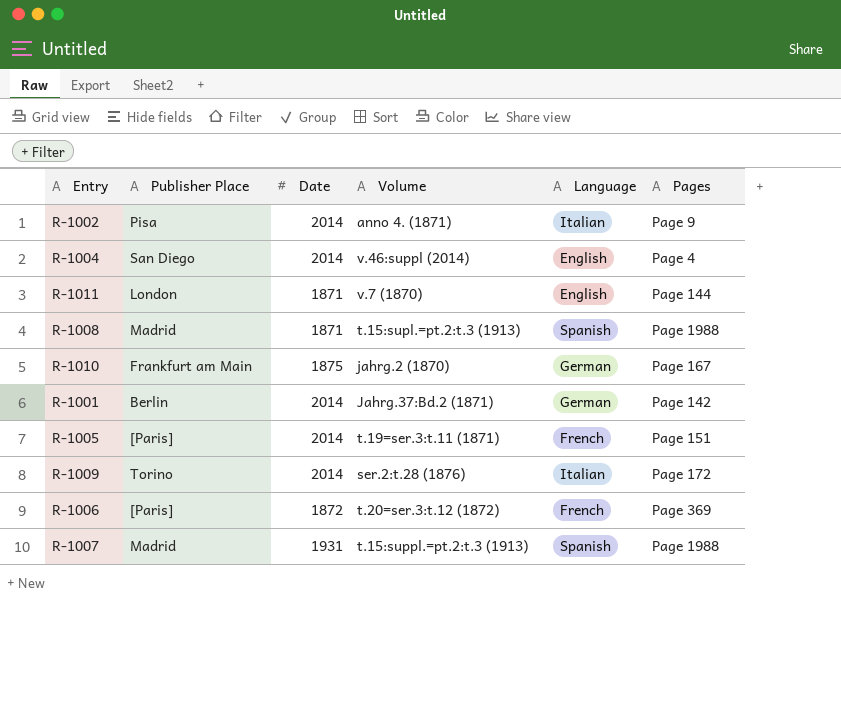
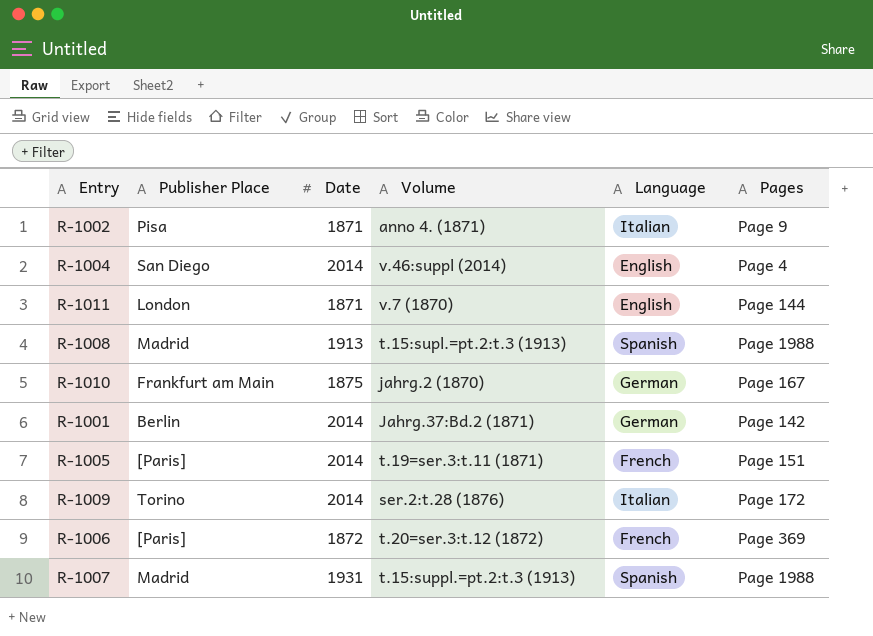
R-1002 | Date: 2014 -> 1871
R-1008 | Date: 1871 -> 1913

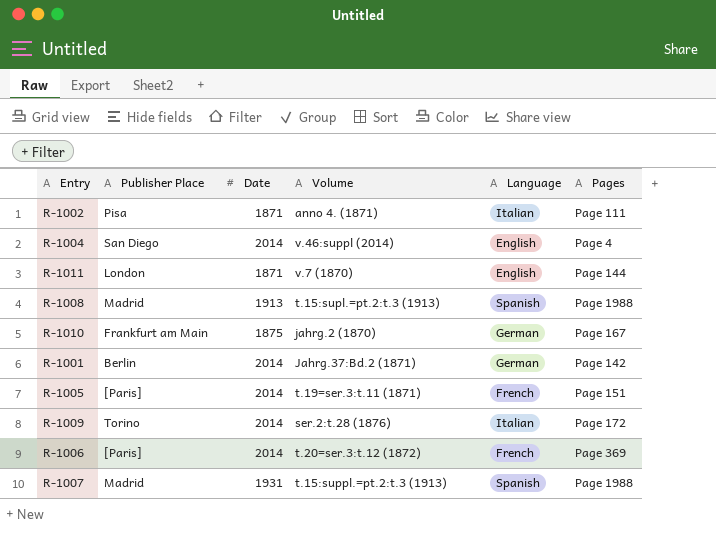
R-1002 | Pages: Page 9 -> Page 111
R-1006 | Date: 1872 -> 2014

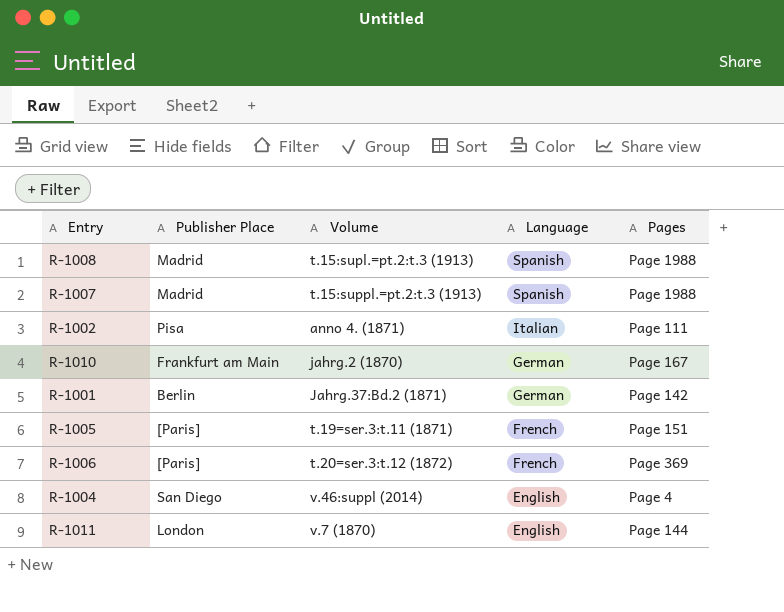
row order: none -> Language descending
column Date | position: 3 -> none
row R-1009: Torino | 2014 | ser.2:t.28 (1876) | Italian | Page 172 -> none

